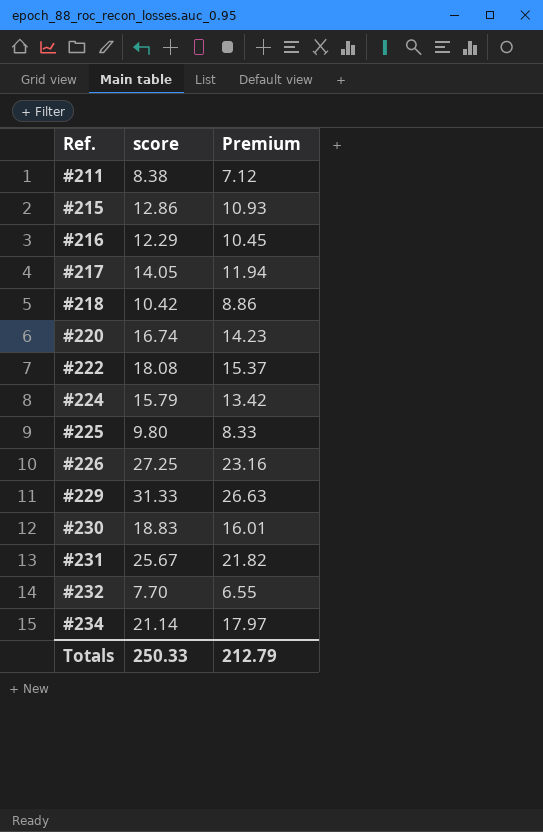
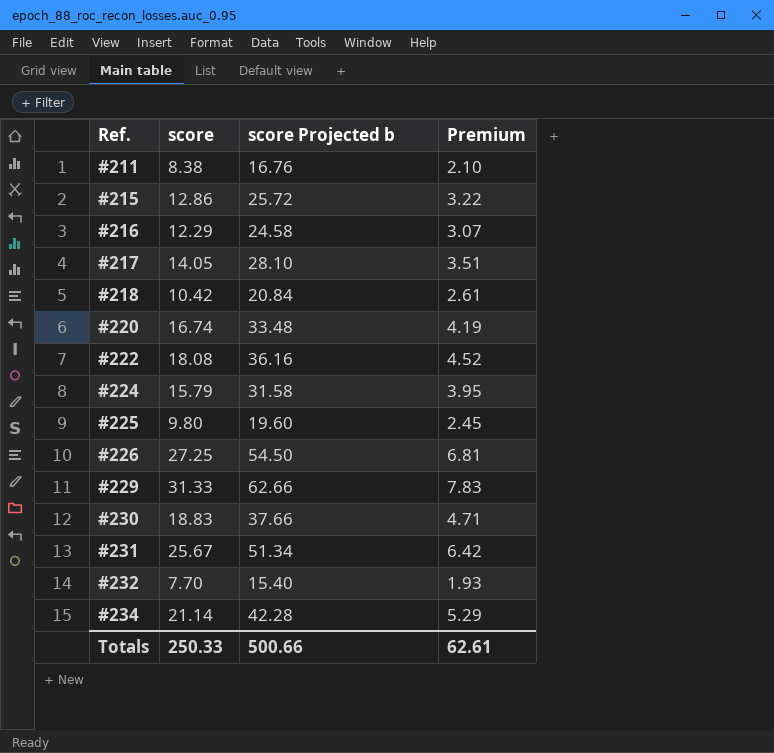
column score Projected b | formula: none -> [score] * 2
column Premium | formula: [score] * 0.85 -> [score] * 0.25
Totals | Premium: 212.79 -> 62.61

